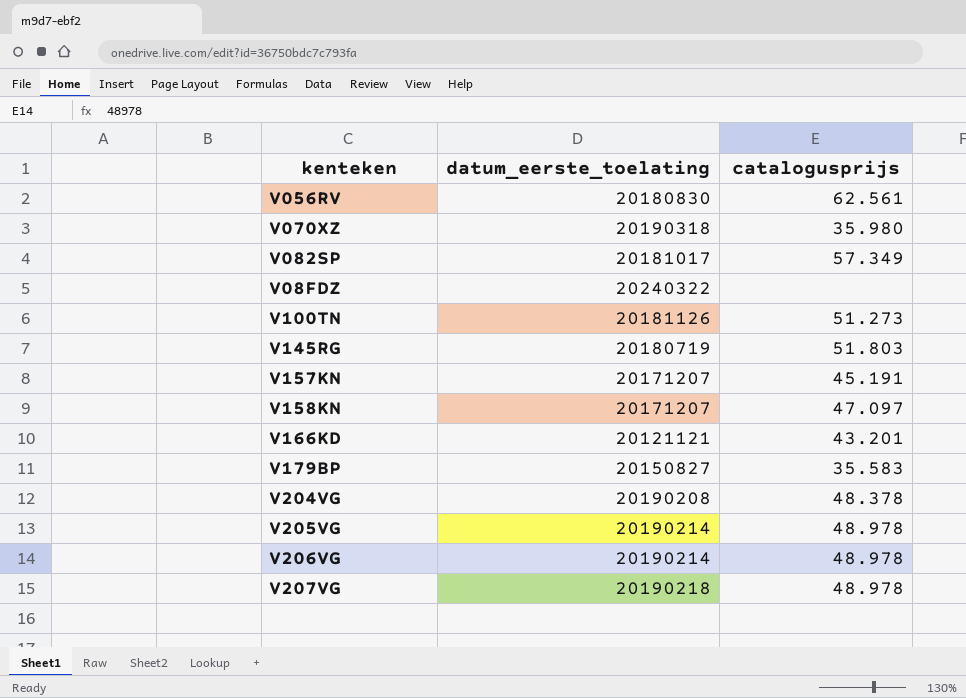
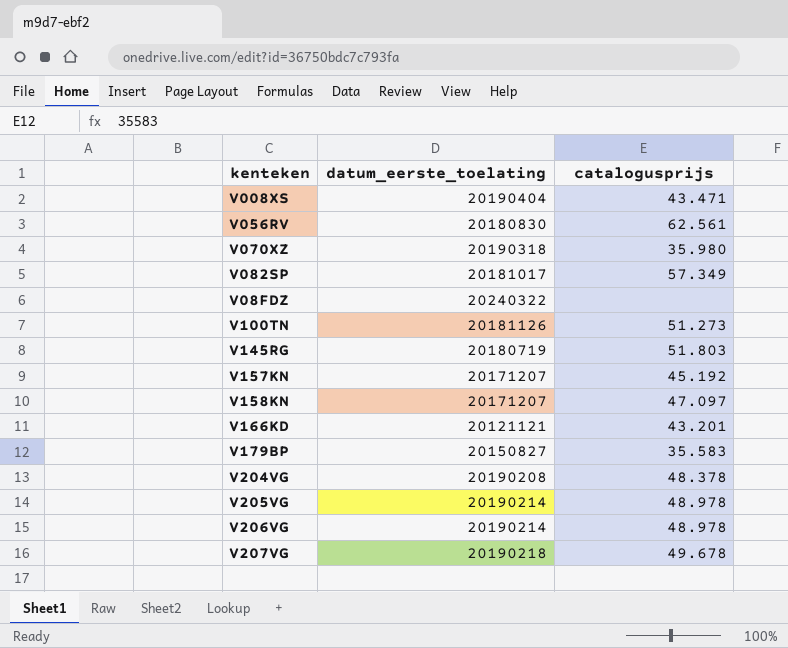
row V008XS: none -> 20190404 | 43.471
V157KN | catalogusprijs: 45.191 -> 45.192
V207VG | catalogusprijs: 48.978 -> 49.678

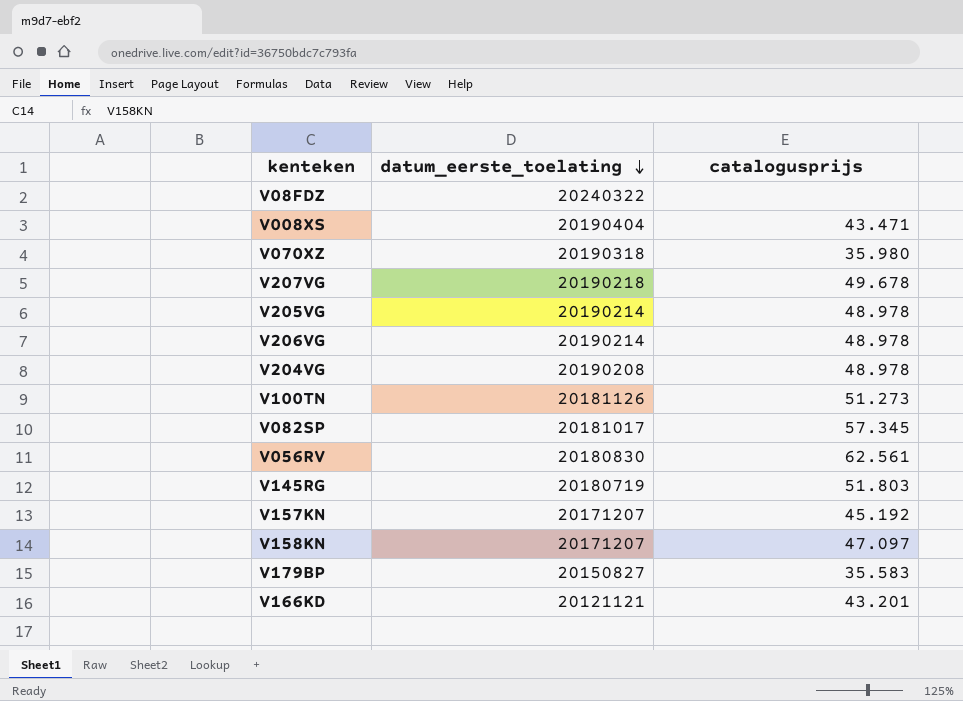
row order: none -> datum_eerste_toelating descending
V204VG | catalogusprijs: 48.378 -> 48.978
V082SP | catalogusprijs: 57.349 -> 57.345

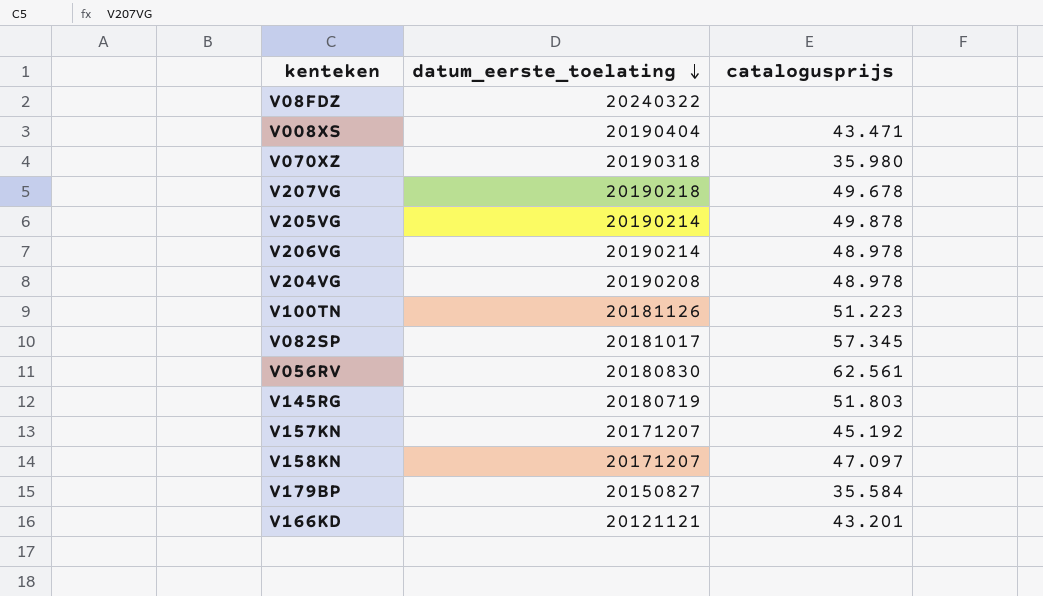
V205VG | catalogusprijs: 48.978 -> 49.878
V100TN | catalogusprijs: 51.273 -> 51.223
V179BP | catalogusprijs: 35.583 -> 35.584

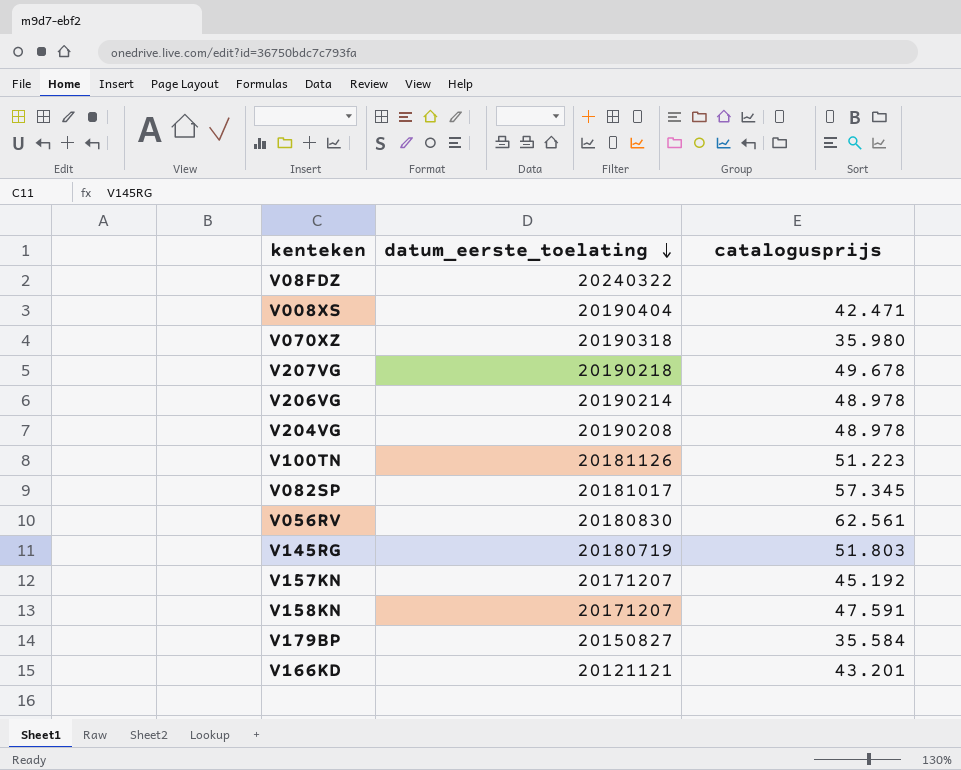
row V205VG: 20190214 | 49.878 -> none
V008XS | catalogusprijs: 43.471 -> 42.471
V158KN | catalogusprijs: 47.097 -> 47.591

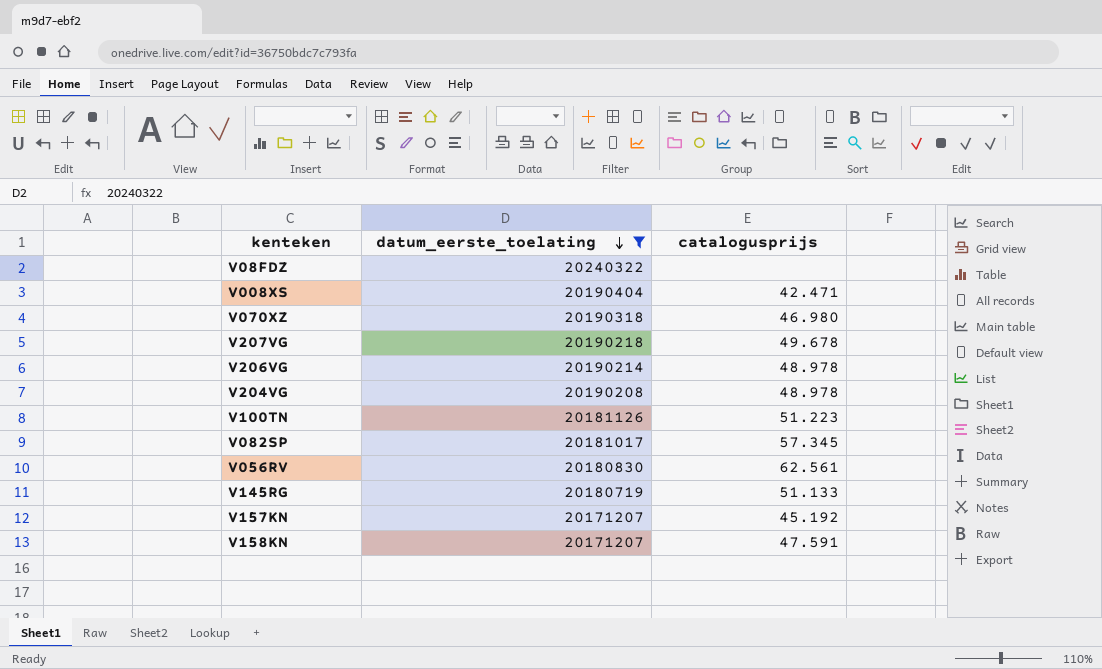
filter: none -> datum_eerste_toelating >= 20171207
V070XZ | catalogusprijs: 35.980 -> 46.980
V145RG | catalogusprijs: 51.803 -> 51.133

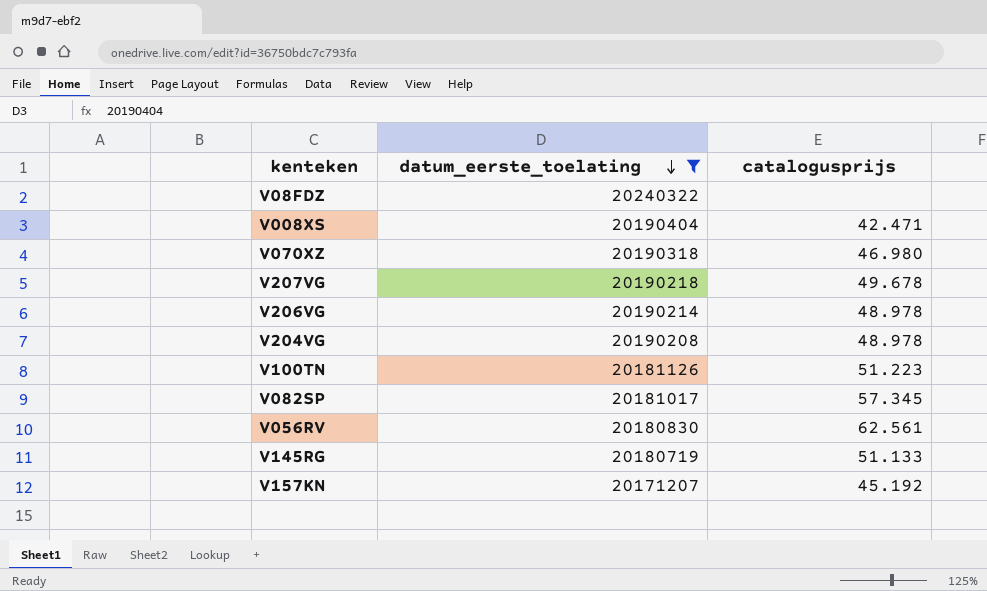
row V158KN: 20171207 | 47.591 -> none

